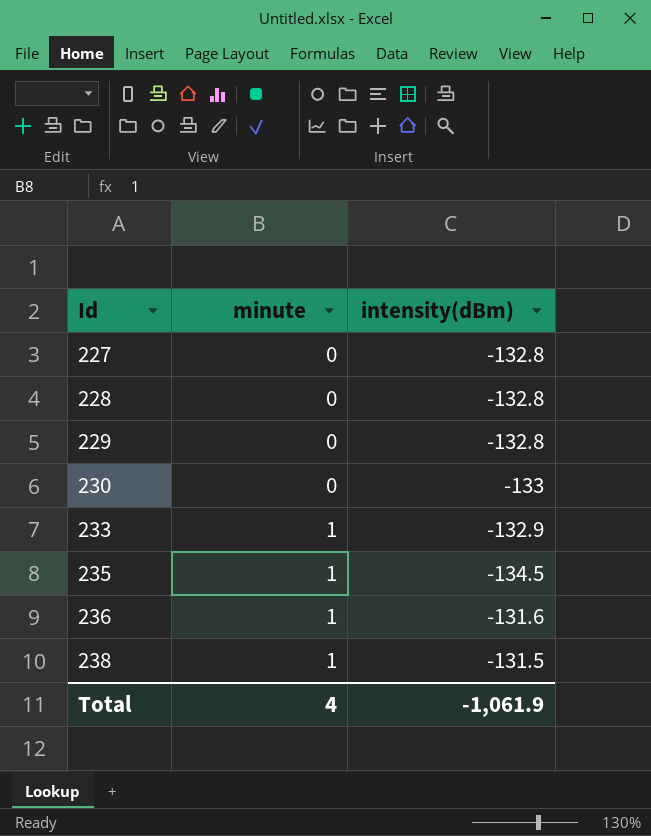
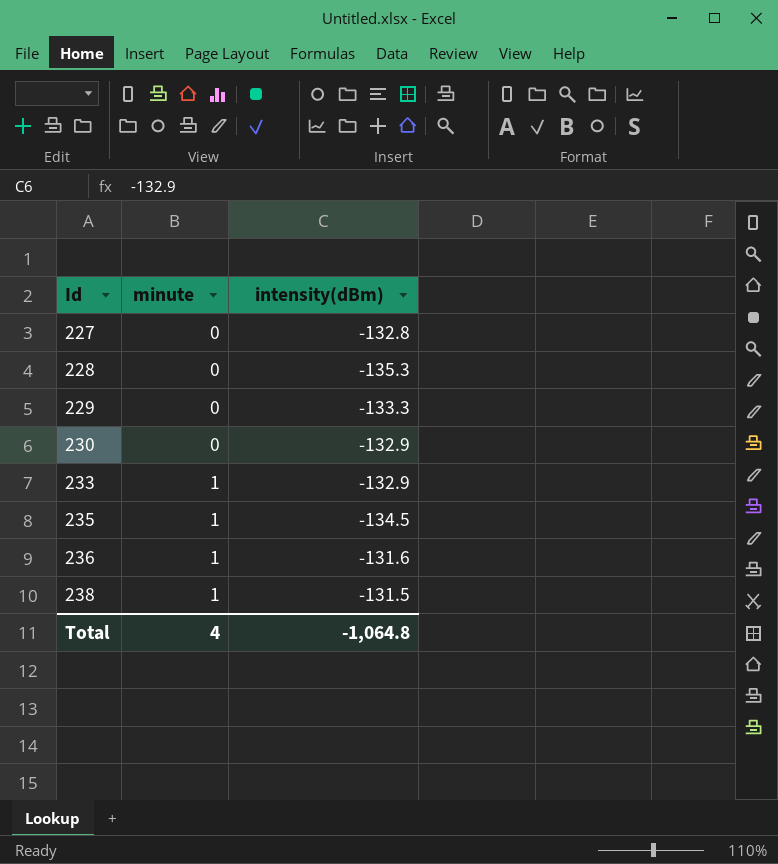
228 | intensity(dBm): -132.8 -> -135.3
229 | intensity(dBm): -132.8 -> -133.3
230 | intensity(dBm): -133 -> -132.9
Total | intensity(dBm): -1,061.9 -> -1,064.8

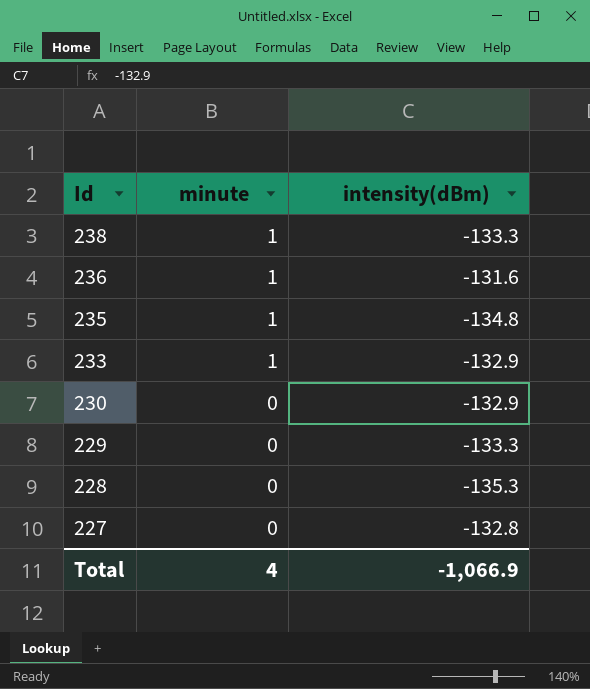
row order: Id ascending -> Id descending
238 | intensity(dBm): -131.5 -> -133.3
235 | intensity(dBm): -134.5 -> -134.8
Total | intensity(dBm): -1,064.8 -> -1,066.9

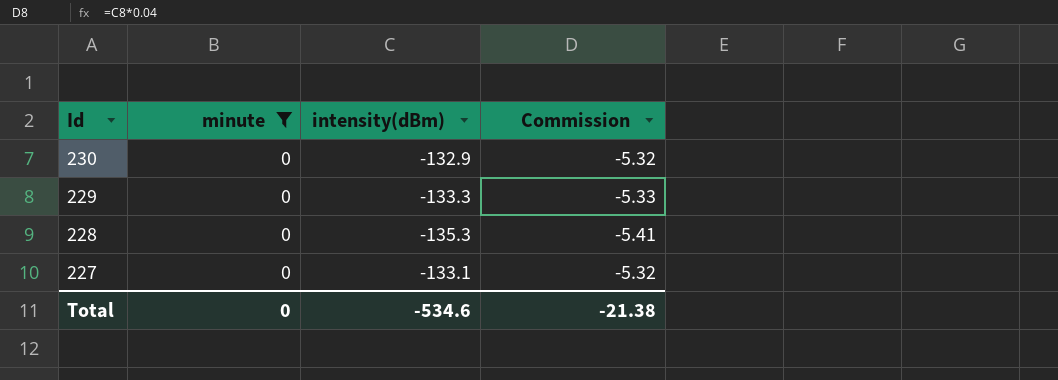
filter: none -> minute = 0
column Commission | formula: none -> [intensity(dBm)] * 0.04
227 | intensity(dBm): -132.8 -> -133.1
Total | minute: 4 -> 0
Total | intensity(dBm): -1,066.9 -> -534.6

